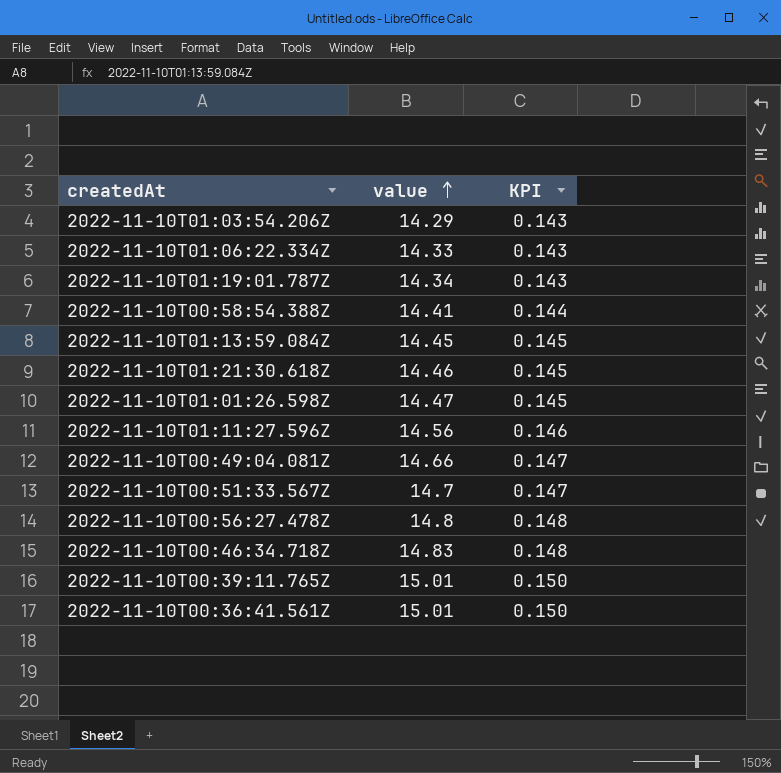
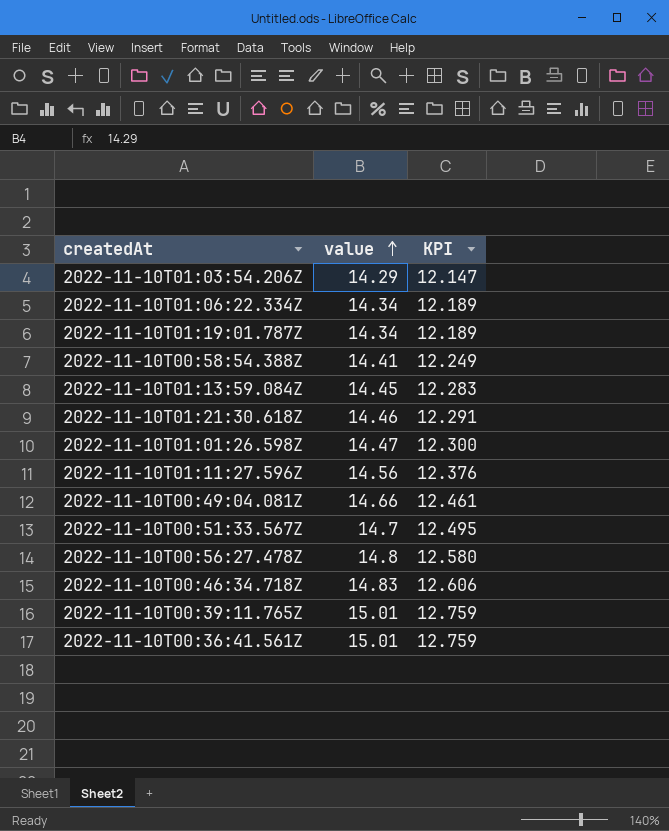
column KPI | formula: [value] * 0.01 -> [value] * 0.85
2022-11-10T01:06:22.334Z | value: 14.33 -> 14.34

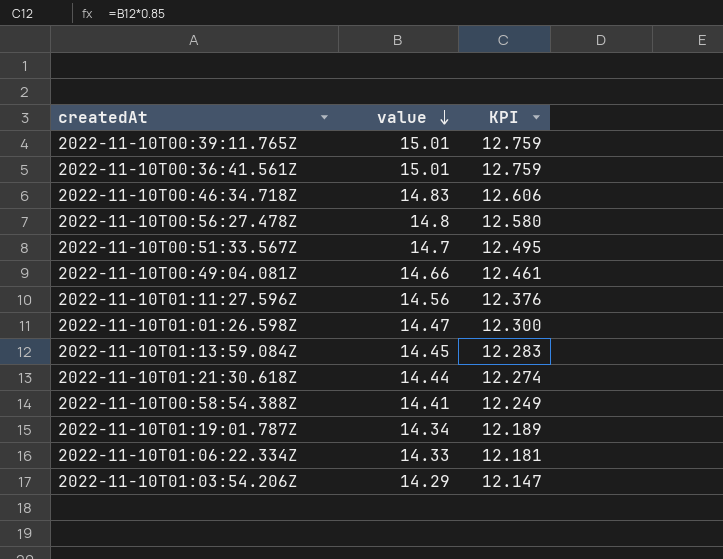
row order: value ascending -> value descending
2022-11-10T01:21:30.618Z | value: 14.46 -> 14.44
2022-11-10T01:21:30.618Z | KPI: 12.291 -> 12.274
2022-11-10T01:06:22.334Z | value: 14.34 -> 14.33
2022-11-10T01:06:22.334Z | KPI: 12.189 -> 12.181

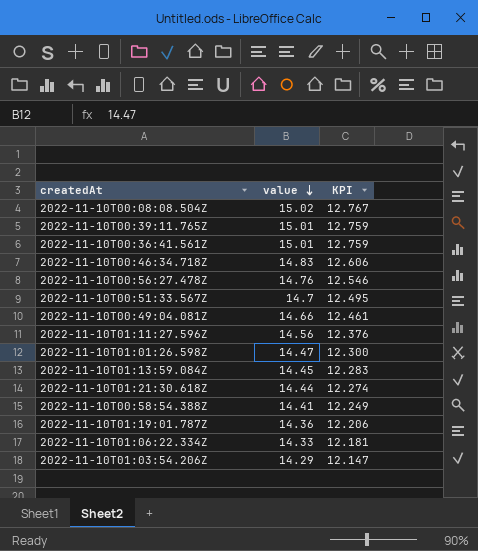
row 2022-11-10T00:08:08.504Z: none -> 15.02 | 12.767
2022-11-10T00:56:27.478Z | value: 14.8 -> 14.76
2022-11-10T00:56:27.478Z | KPI: 12.580 -> 12.546
2022-11-10T01:19:01.787Z | value: 14.34 -> 14.36
2022-11-10T01:19:01.787Z | KPI: 12.189 -> 12.206

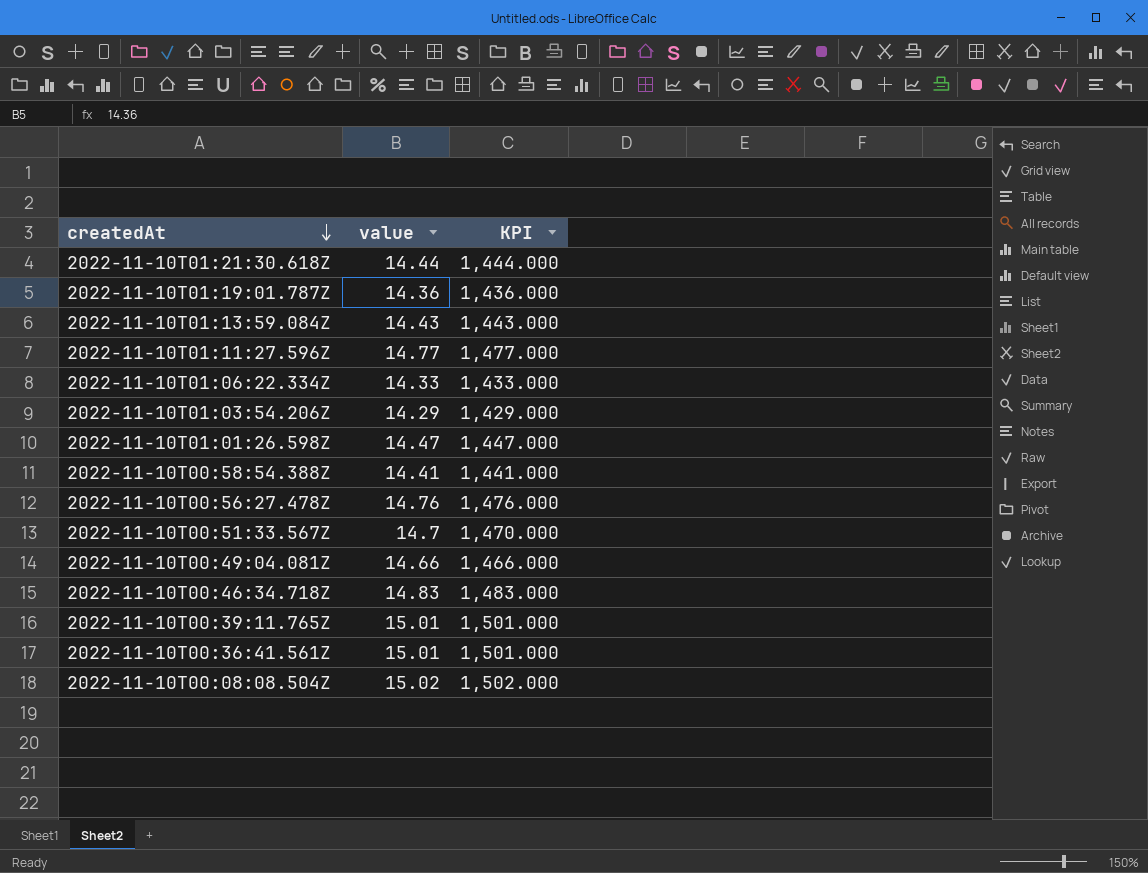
row order: value descending -> createdAt descending
column KPI | formula: [value] * 0.85 -> [value] * 100
2022-11-10T01:13:59.084Z | value: 14.45 -> 14.43
2022-11-10T01:11:27.596Z | value: 14.56 -> 14.77

